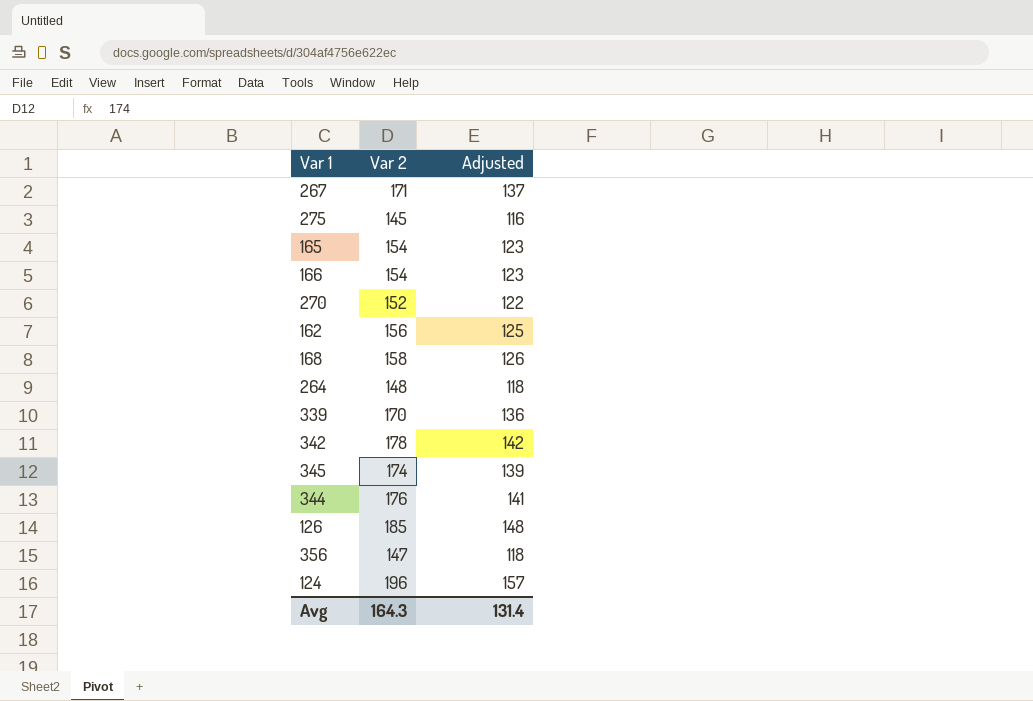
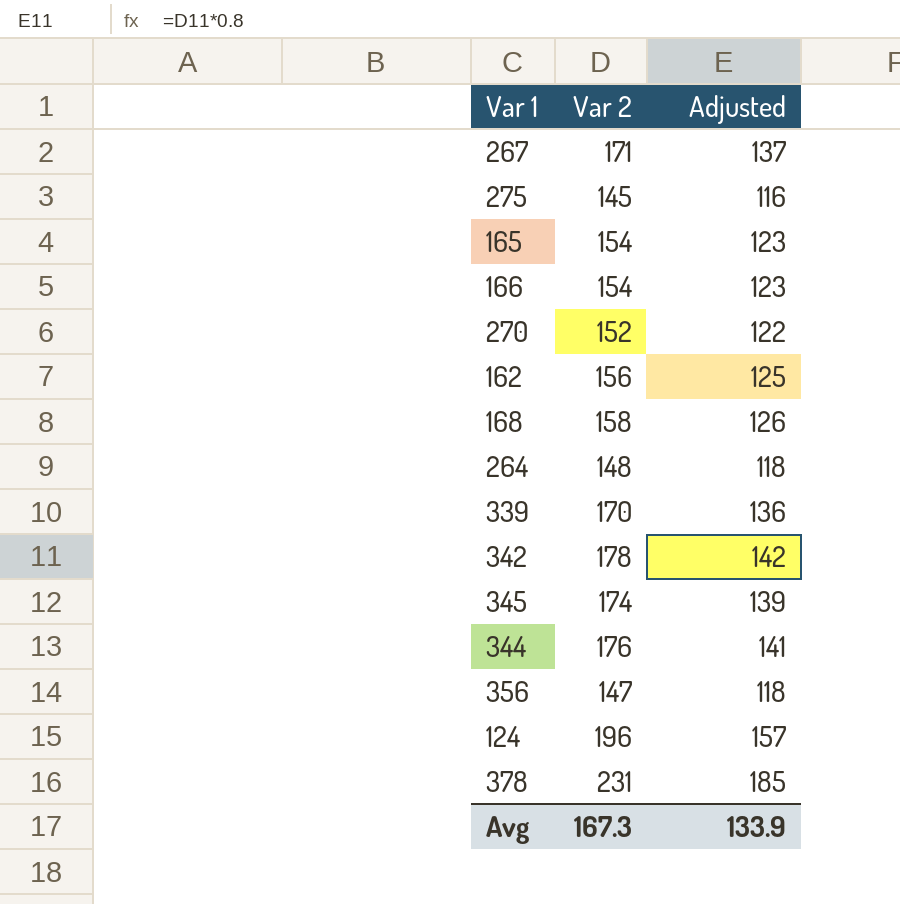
row 126: 185 | 148 -> none
row 378: none -> 231 | 185
Avg | Var 2: 164.3 -> 167.3
Avg | Adjusted: 131.4 -> 133.9

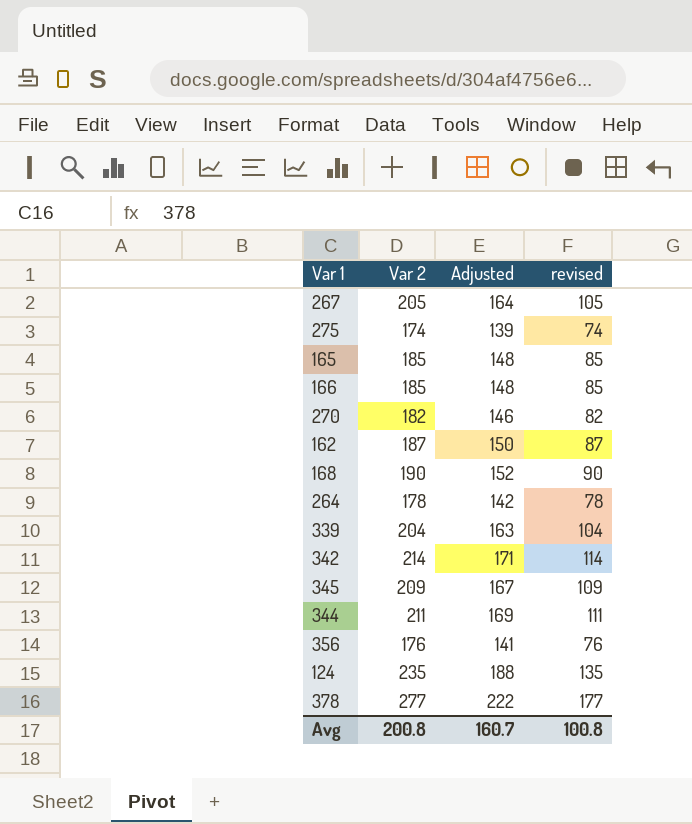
column revised | formula: none -> [Var 2] - 100
267 | Var 2: 171 -> 205
267 | Adjusted: 137 -> 164
275 | Var 2: 145 -> 174
275 | Adjusted: 116 -> 139
165 | Var 2: 154 -> 185
165 | Adjusted: 123 -> 148
166 | Var 2: 154 -> 185
166 | Adjusted: 123 -> 148
270 | Var 2: 152 -> 182
270 | Adjusted: 122 -> 146
162 | Var 2: 156 -> 187
162 | Adjusted: 125 -> 150
168 | Var 2: 158 -> 190
168 | Adjusted: 126 -> 152
264 | Var 2: 148 -> 178
264 | Adjusted: 118 -> 142
339 | Var 2: 170 -> 204
339 | Adjusted: 136 -> 163
342 | Var 2: 178 -> 214
342 | Adjusted: 142 -> 171
345 | Var 2: 174 -> 209
345 | Adjusted: 139 -> 167
344 | Var 2: 176 -> 211
344 | Adjusted: 141 -> 169
356 | Var 2: 147 -> 176
356 | Adjusted: 118 -> 141
124 | Var 2: 196 -> 235
124 | Adjusted: 157 -> 188
378 | Var 2: 231 -> 277
378 | Adjusted: 185 -> 222
Avg | Var 2: 167.3 -> 200.8
Avg | Adjusted: 133.9 -> 160.7

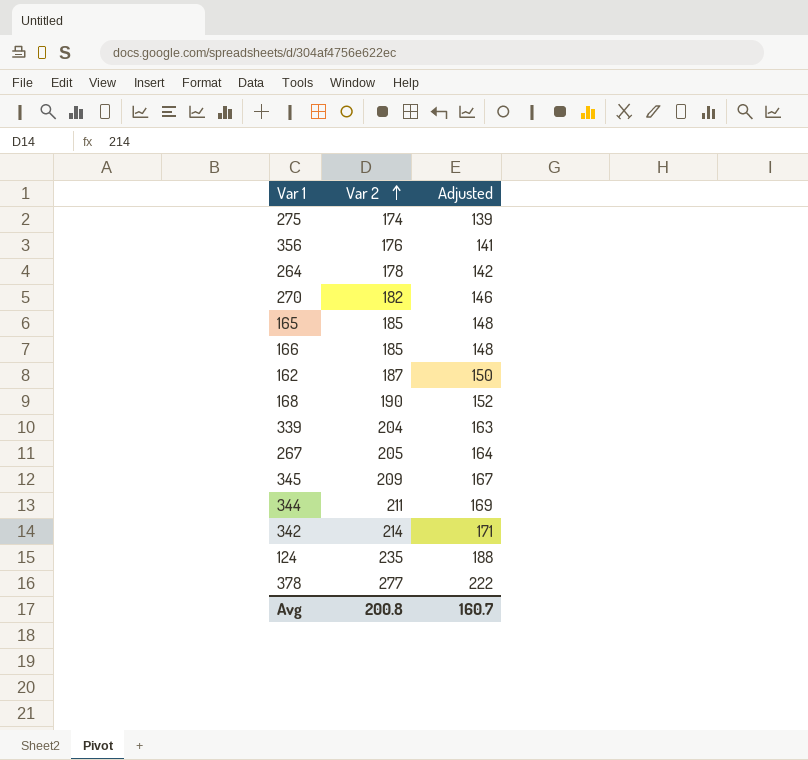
row order: none -> Var 2 ascending
column revised | formula: [Var 2] - 100 -> none

